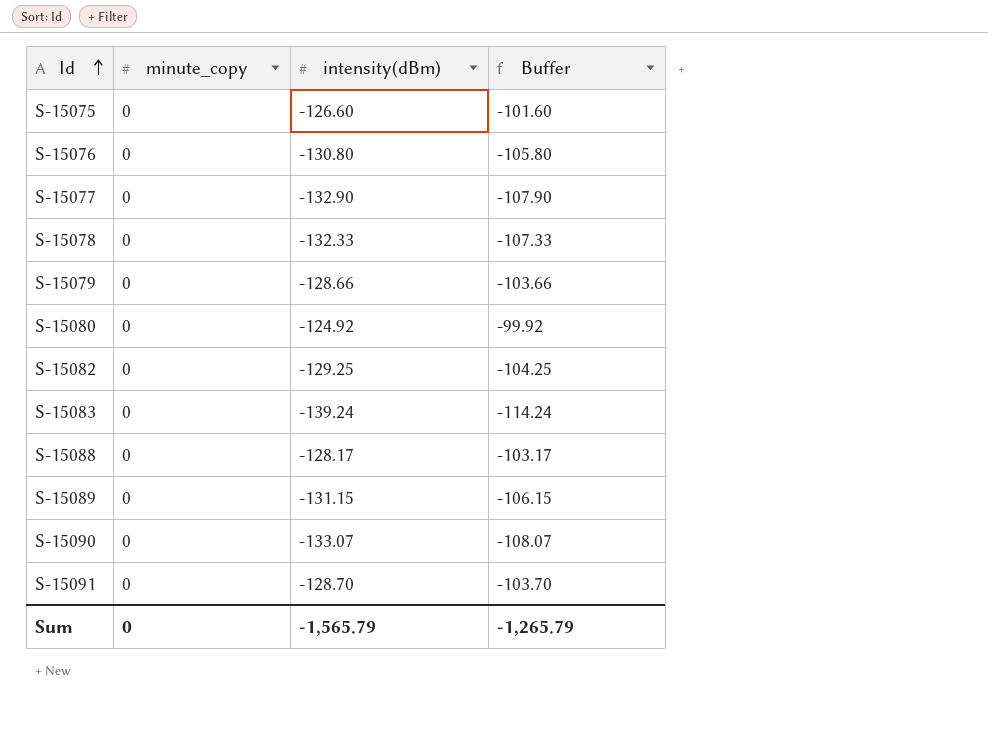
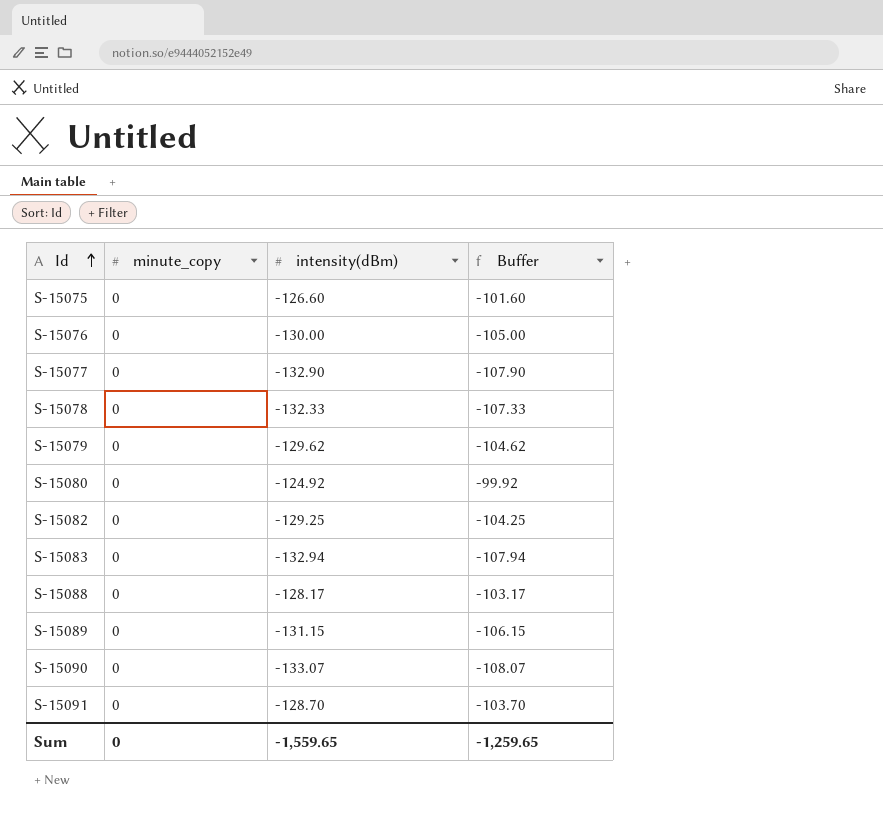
S-15076 | intensity(dBm): -130.80 -> -130.00
S-15076 | Buffer: -105.80 -> -105.00
S-15079 | intensity(dBm): -128.66 -> -129.62
S-15079 | Buffer: -103.66 -> -104.62
S-15083 | intensity(dBm): -139.24 -> -132.94
S-15083 | Buffer: -114.24 -> -107.94
Sum | intensity(dBm): -1,565.79 -> -1,559.65
Sum | Buffer: -1,265.79 -> -1,259.65

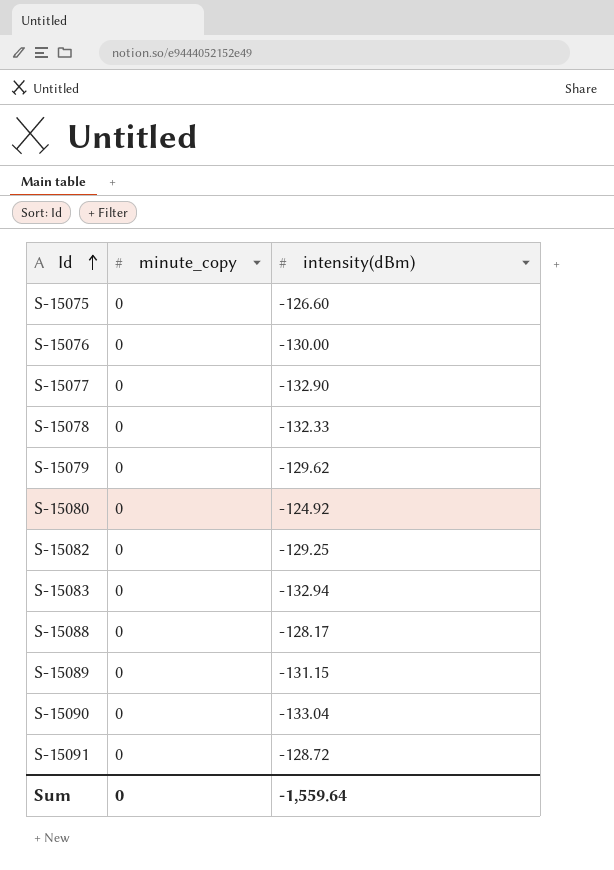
column Buffer | formula: [intensity(dBm)] + 25 -> none
S-15090 | intensity(dBm): -133.07 -> -133.04
S-15091 | intensity(dBm): -128.70 -> -128.72
Sum | intensity(dBm): -1,559.65 -> -1,559.64

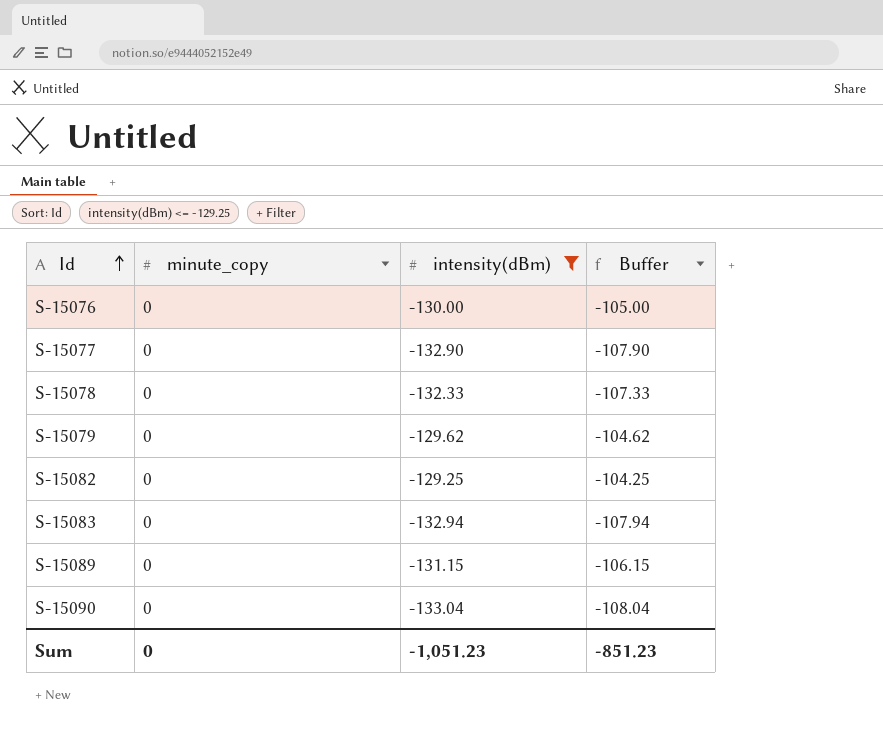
filter: none -> intensity(dBm) <= -129.25
column Buffer | formula: none -> [intensity(dBm)] + 25
Sum | intensity(dBm): -1,559.64 -> -1,051.23

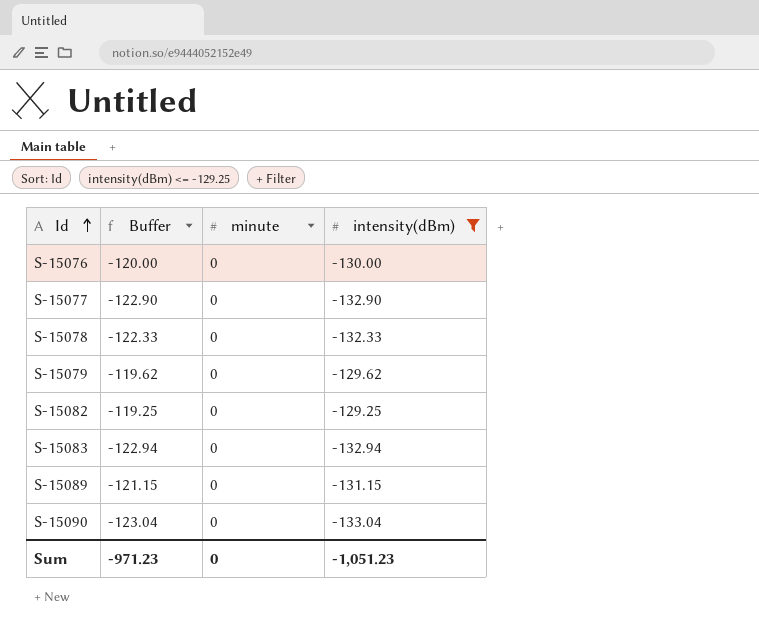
column Buffer | formula: [intensity(dBm)] + 25 -> [intensity(dBm)] + 10
column Buffer | position: 4 -> 2
column name: minute_copy -> minute
Sum | Buffer: -851.23 -> -971.23

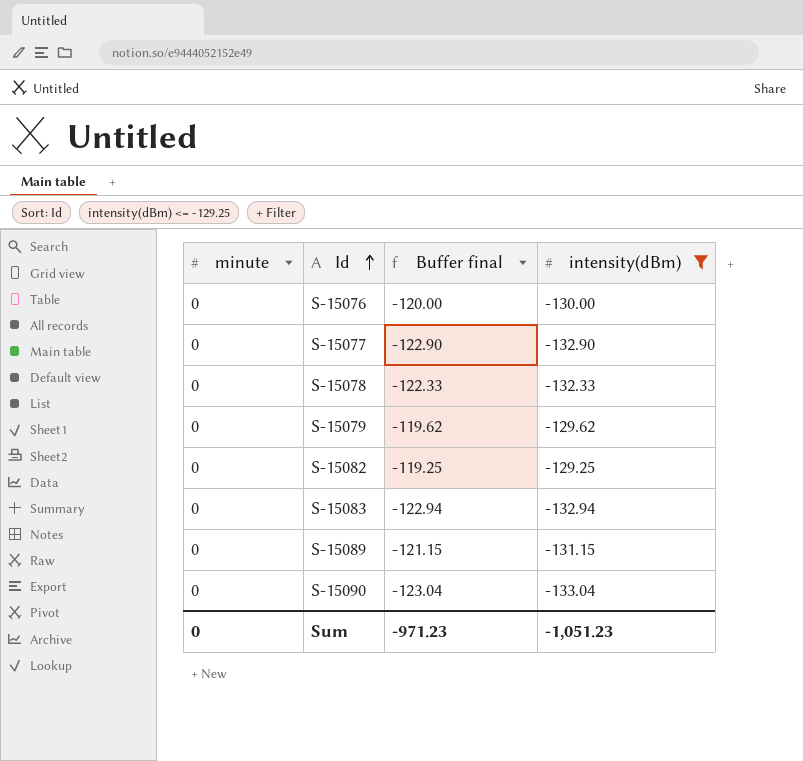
column minute | position: 3 -> 1
column name: Buffer -> Buffer final

